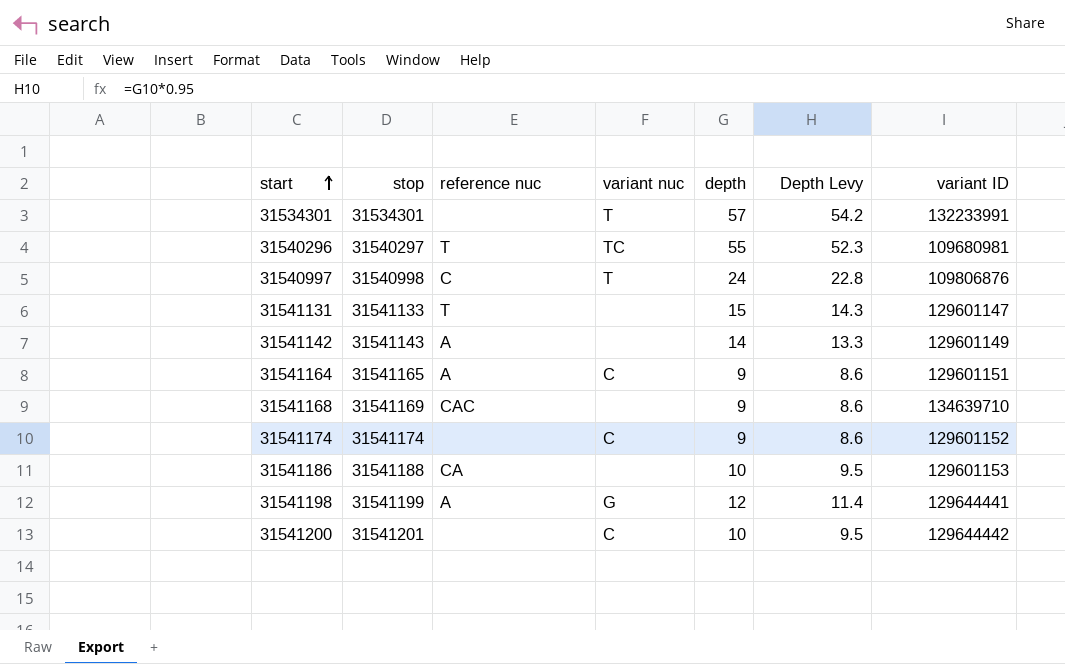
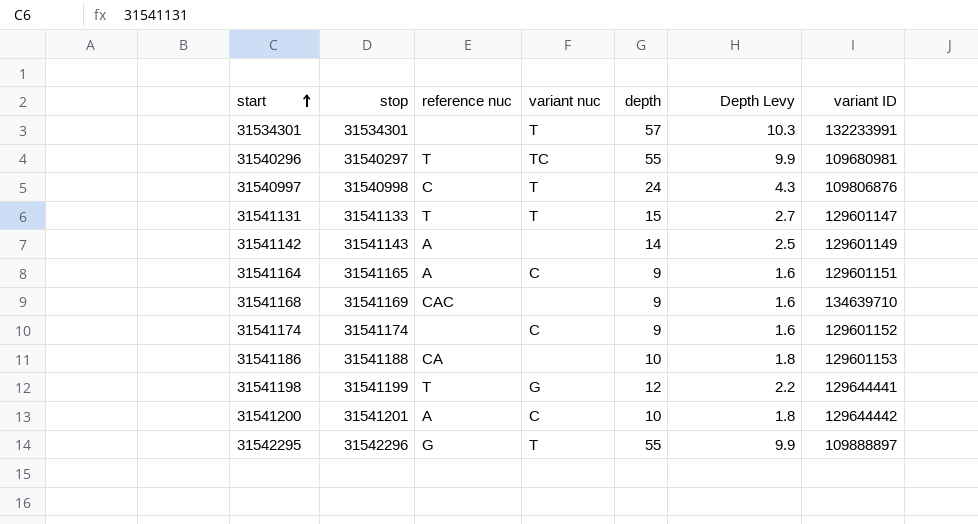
column Depth Levy | formula: [depth] * 0.95 -> [depth] * 0.18
31541131 | variant nuc: none -> T
31541198 | reference nuc: A -> T
31541200 | reference nuc: none -> A
row 31542295: none -> 31542296 | G | T | 55 | 9.9 | 109888897

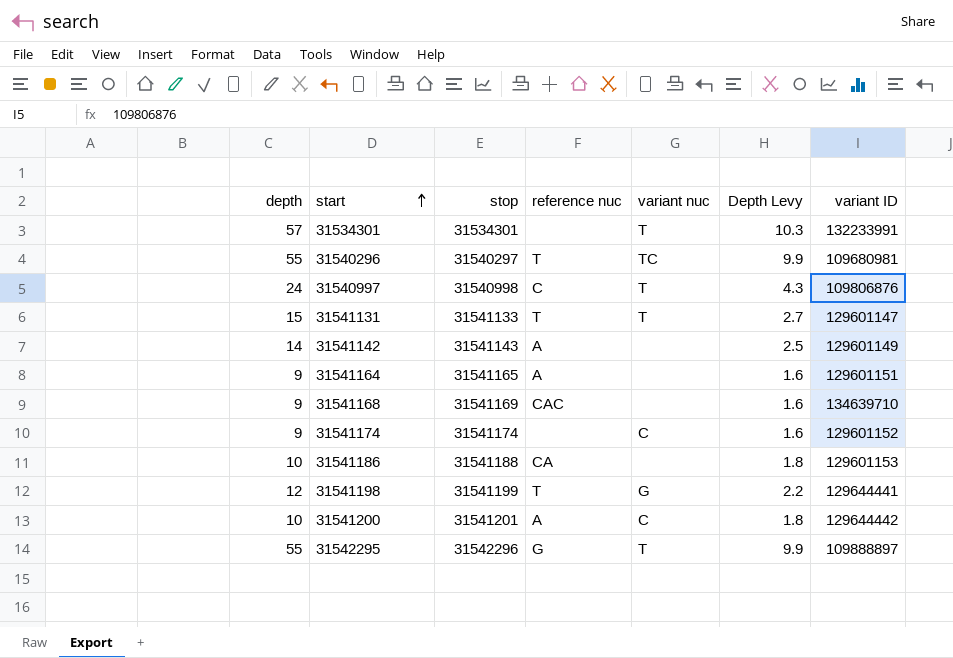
column depth | position: 5 -> 1
31541164 | variant nuc: C -> none

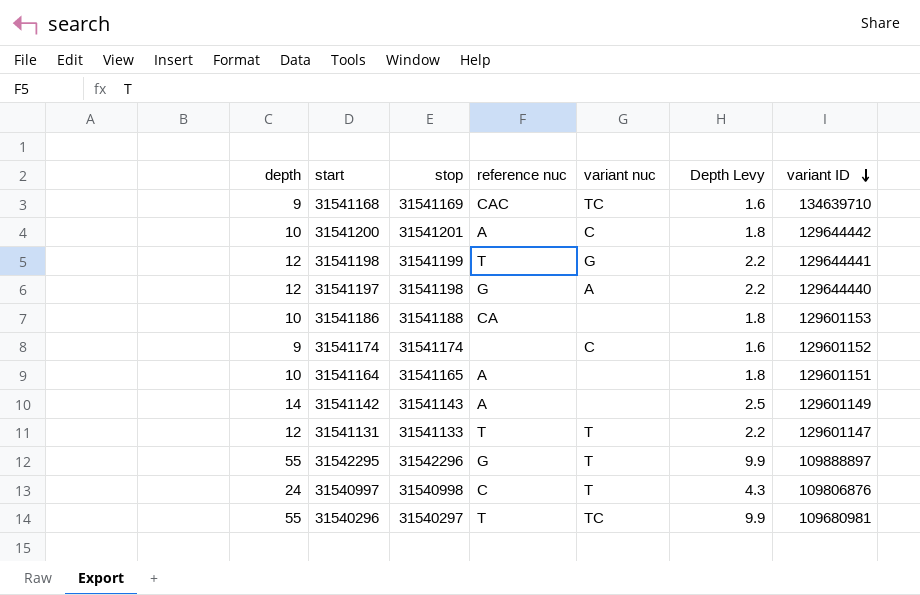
row order: start ascending -> variant ID descending
row 31534301: 57 | 31534301 | none | T | 10.3 | 132233991 -> none
31541168 | variant nuc: none -> TC
row 31541197: none -> 12 | 31541198 | G | A | 2.2 | 129644440
31541164 | depth: 9 -> 10
31541164 | Depth Levy: 1.6 -> 1.8
31541131 | depth: 15 -> 12
31541131 | Depth Levy: 2.7 -> 2.2

